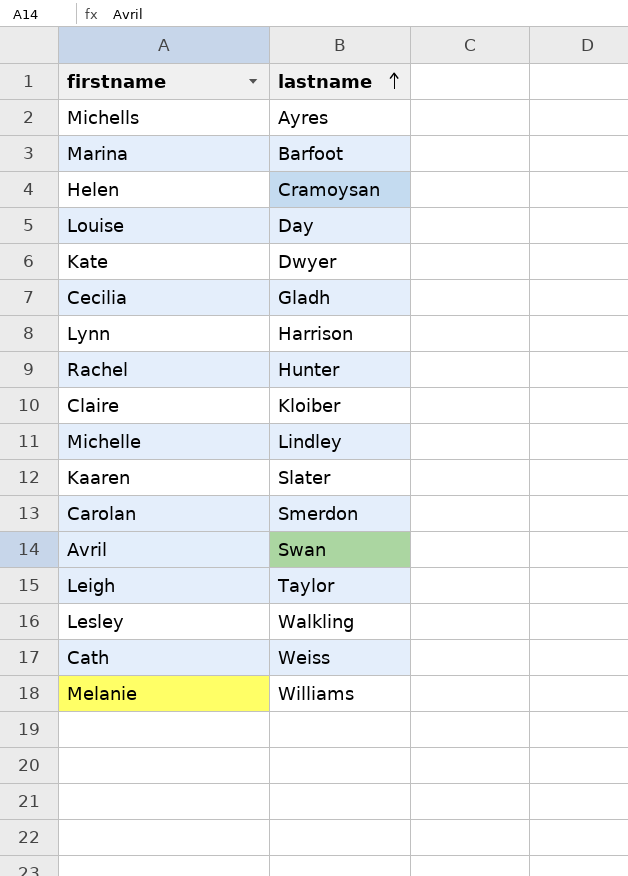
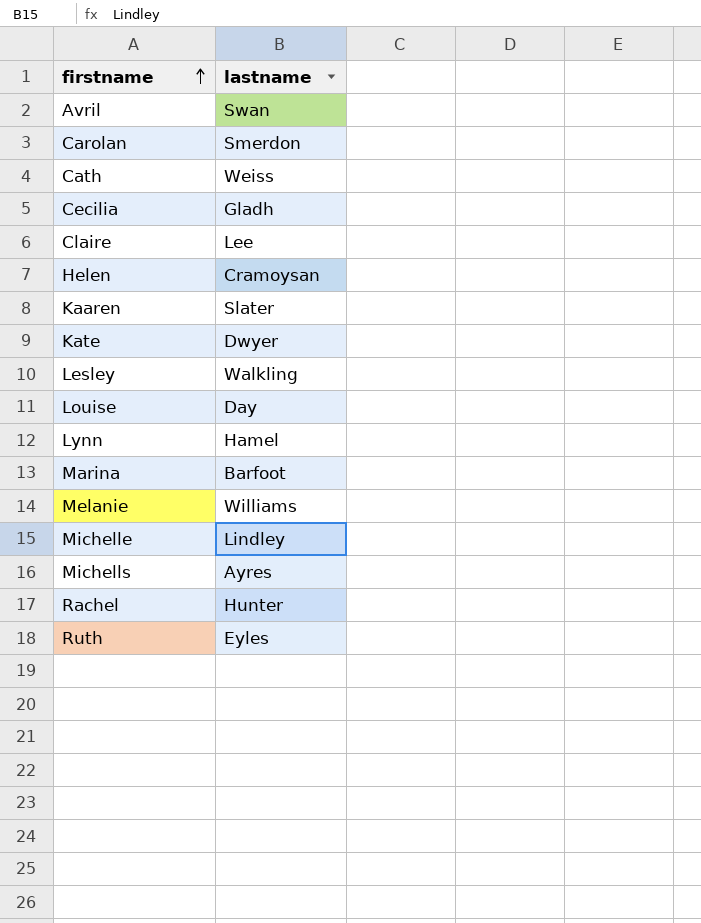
row order: lastname ascending -> firstname ascending
row Leigh: Taylor -> none
Claire | lastname: Kloiber -> Lee
Lynn | lastname: Harrison -> Hamel
row Ruth: none -> Eyles

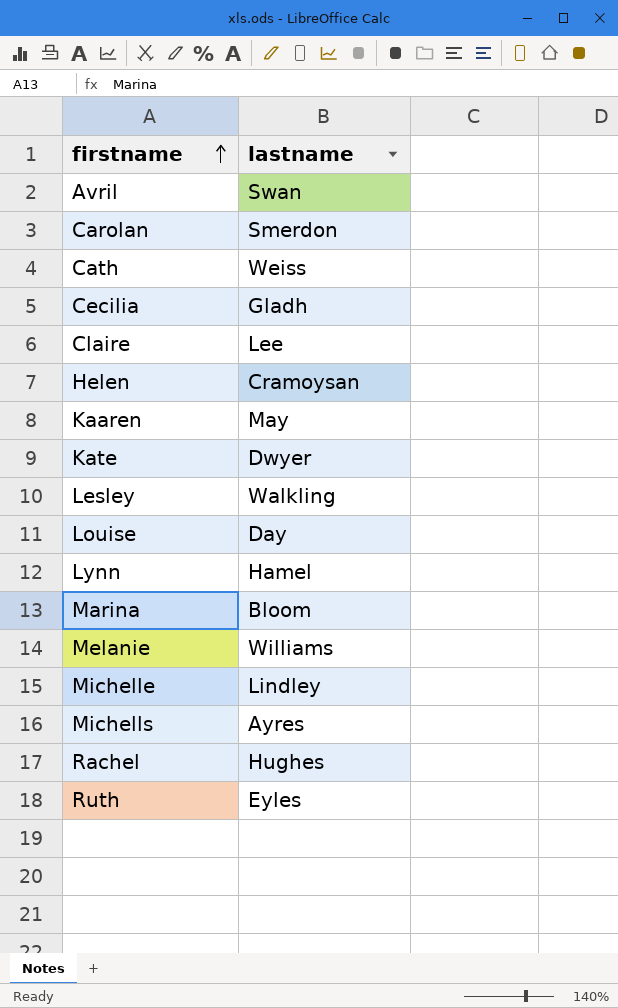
Kaaren | lastname: Slater -> May
Marina | lastname: Barfoot -> Bloom
Rachel | lastname: Hunter -> Hughes

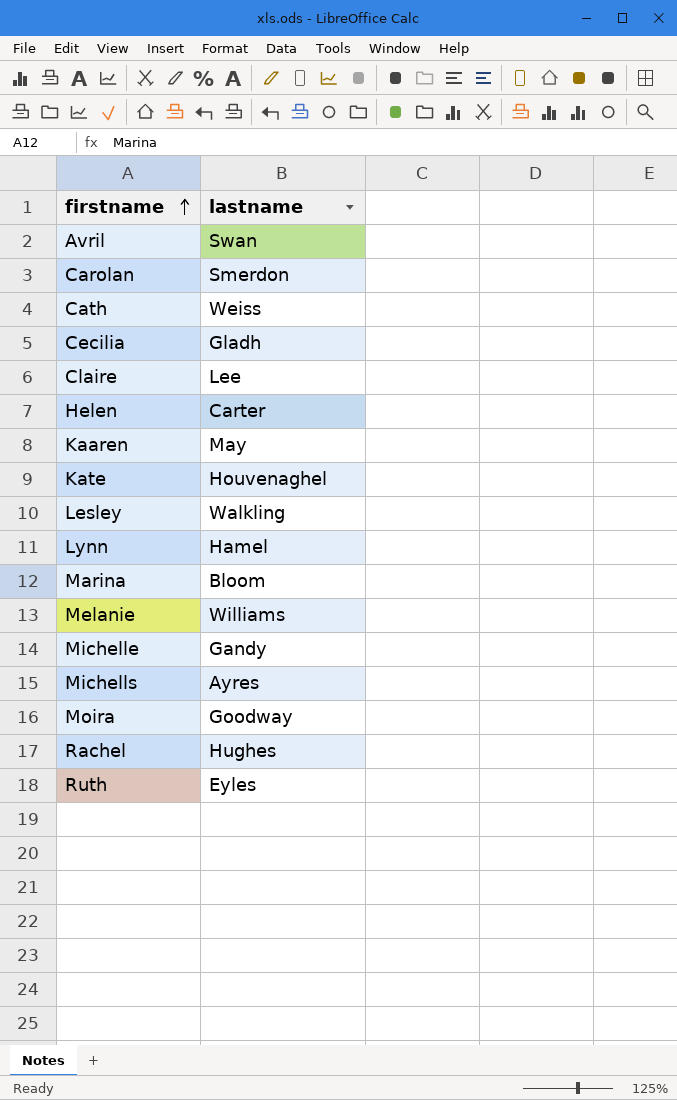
row Louise: Day -> none
Helen | lastname: Cramoysan -> Carter
Kate | lastname: Dwyer -> Houvenaghel
Michelle | lastname: Lindley -> Gandy
row Moira: none -> Goodway

